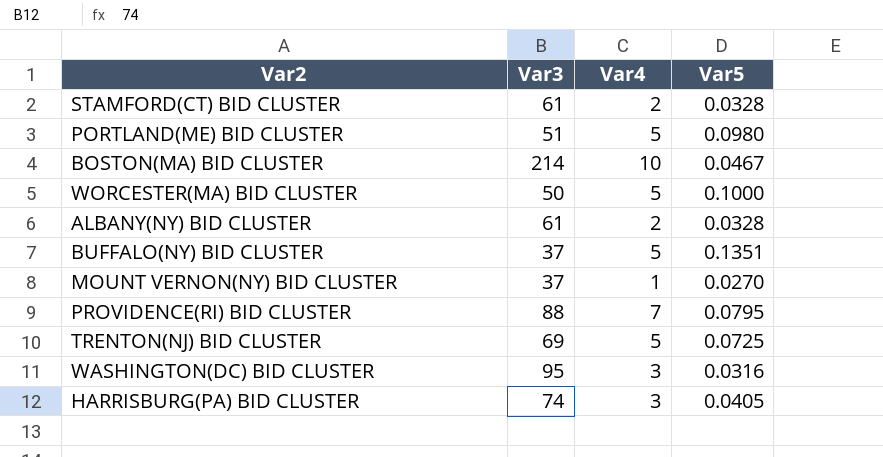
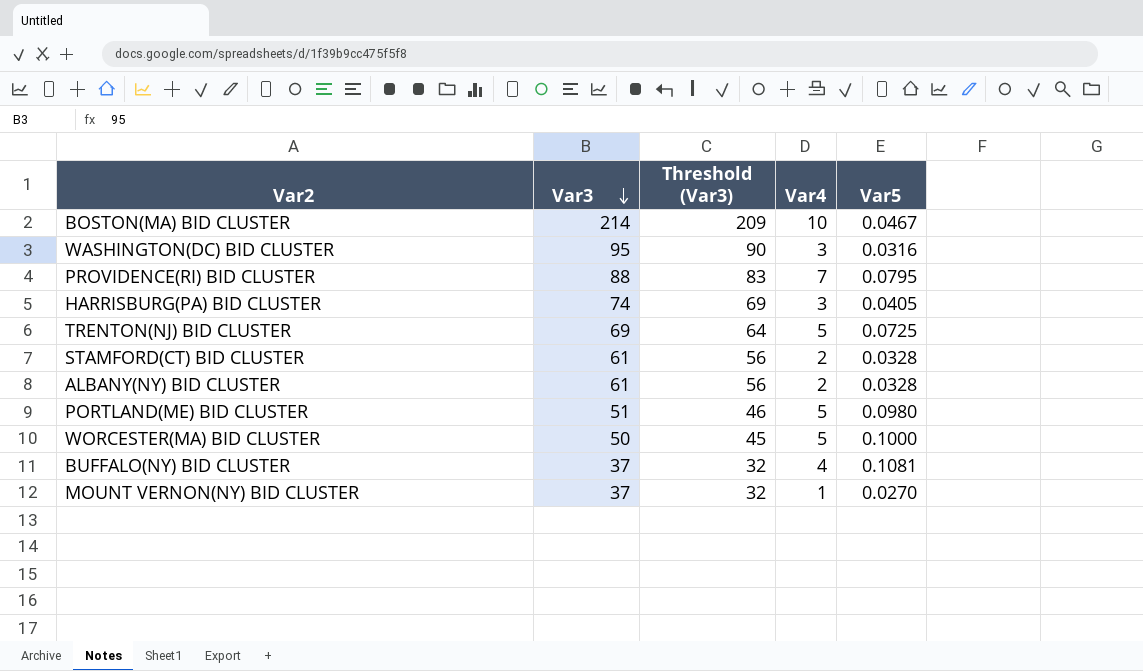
row order: none -> Var3 descending
column Threshold (Var3) | formula: none -> [Var3] - 5
BUFFALO(NY) BID CLUSTER | Var4: 5 -> 4
BUFFALO(NY) BID CLUSTER | Var5: 0.1351 -> 0.1081

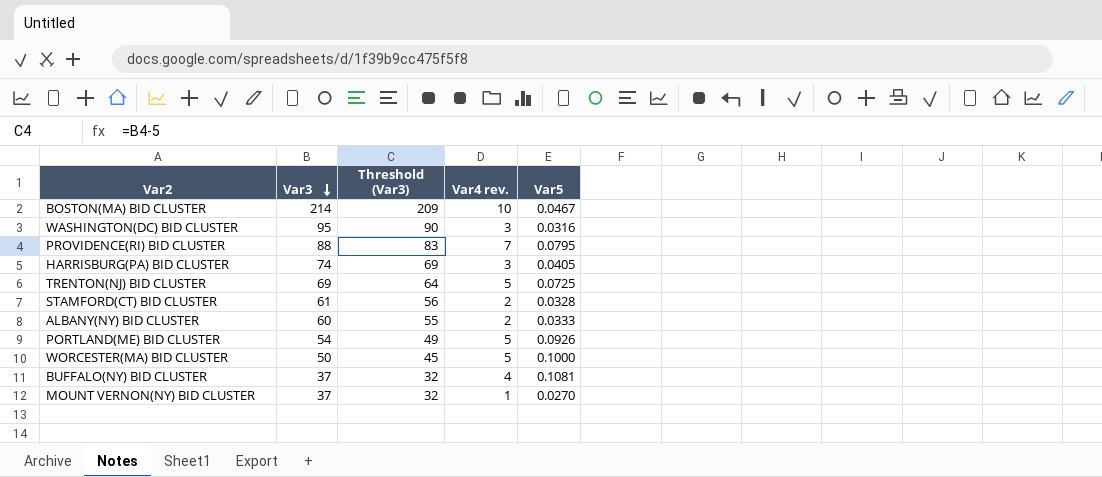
column name: Var4 -> Var4 rev.
ALBANY(NY) BID CLUSTER | Var3: 61 -> 60
ALBANY(NY) BID CLUSTER | Threshold (Var3): 56 -> 55
ALBANY(NY) BID CLUSTER | Var5: 0.0328 -> 0.0333
PORTLAND(ME) BID CLUSTER | Var3: 51 -> 54
PORTLAND(ME) BID CLUSTER | Threshold (Var3): 46 -> 49
PORTLAND(ME) BID CLUSTER | Var5: 0.0980 -> 0.0926

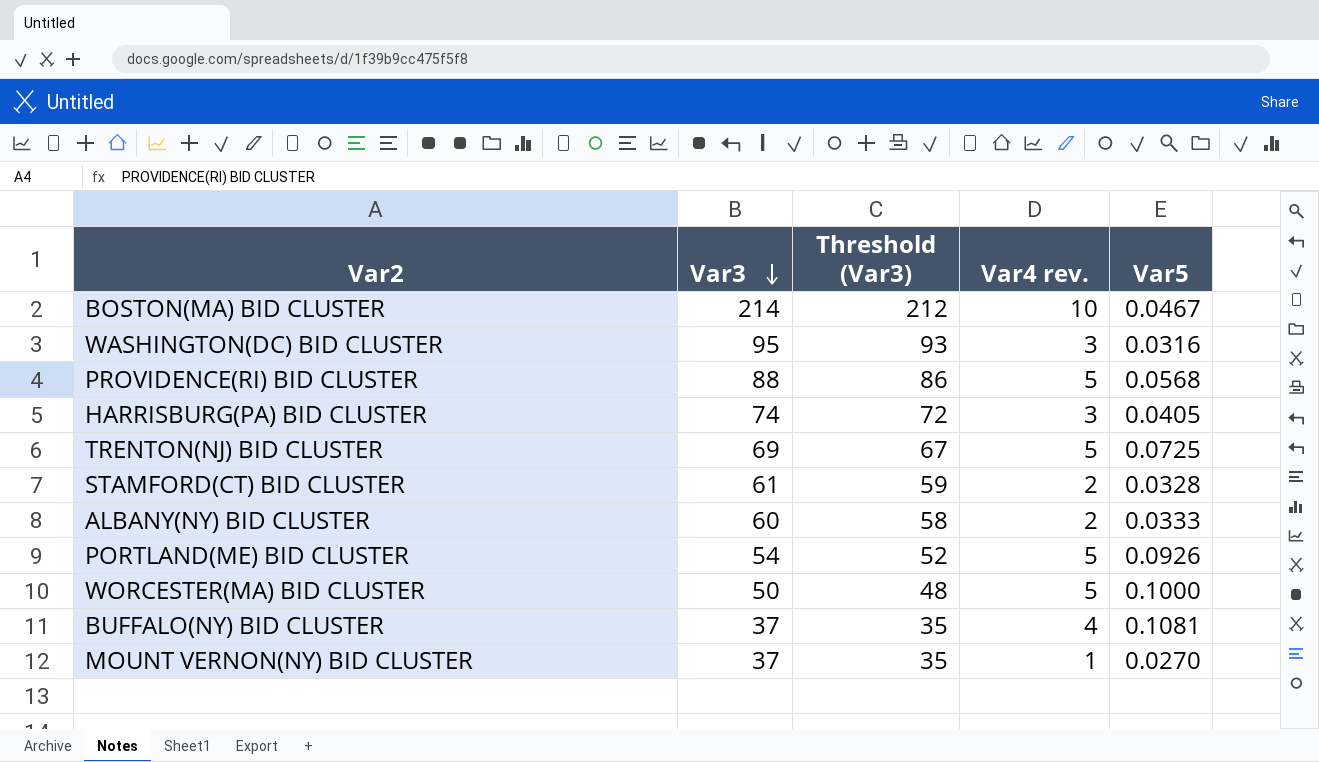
column Threshold (Var3) | formula: [Var3] - 5 -> [Var3] - 2
PROVIDENCE(RI) BID CLUSTER | Var4 rev.: 7 -> 5
PROVIDENCE(RI) BID CLUSTER | Var5: 0.0795 -> 0.0568

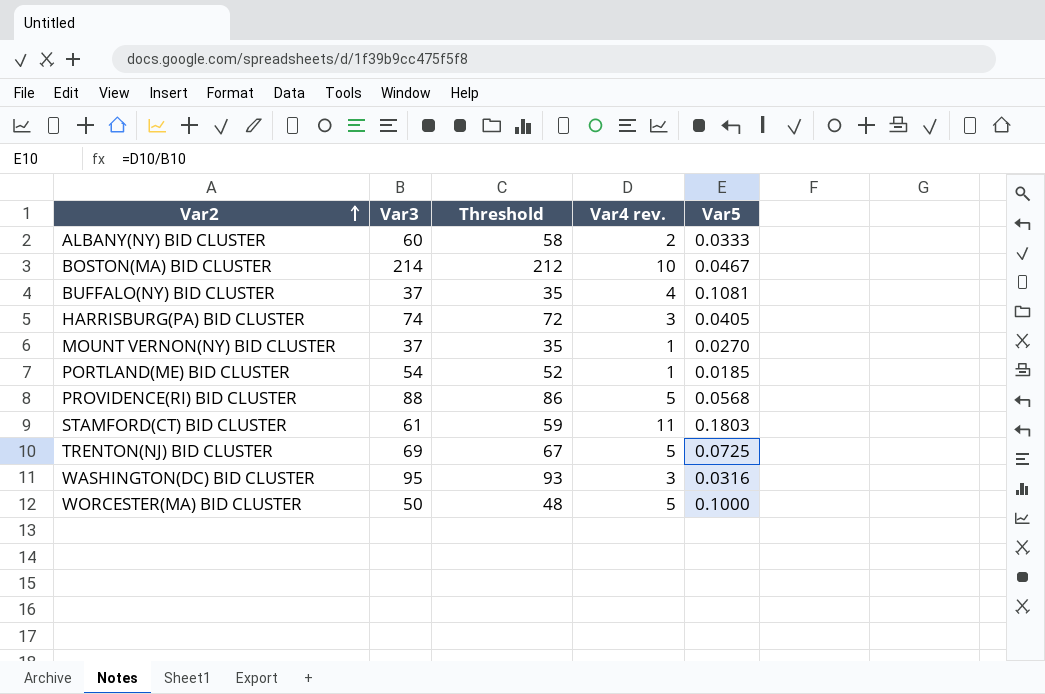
row order: Var3 descending -> Var2 ascending
column name: Threshold (Var3) -> Threshold
PORTLAND(ME) BID CLUSTER | Var4 rev.: 5 -> 1
PORTLAND(ME) BID CLUSTER | Var5: 0.0926 -> 0.0185
STAMFORD(CT) BID CLUSTER | Var4 rev.: 2 -> 11
STAMFORD(CT) BID CLUSTER | Var5: 0.0328 -> 0.1803

